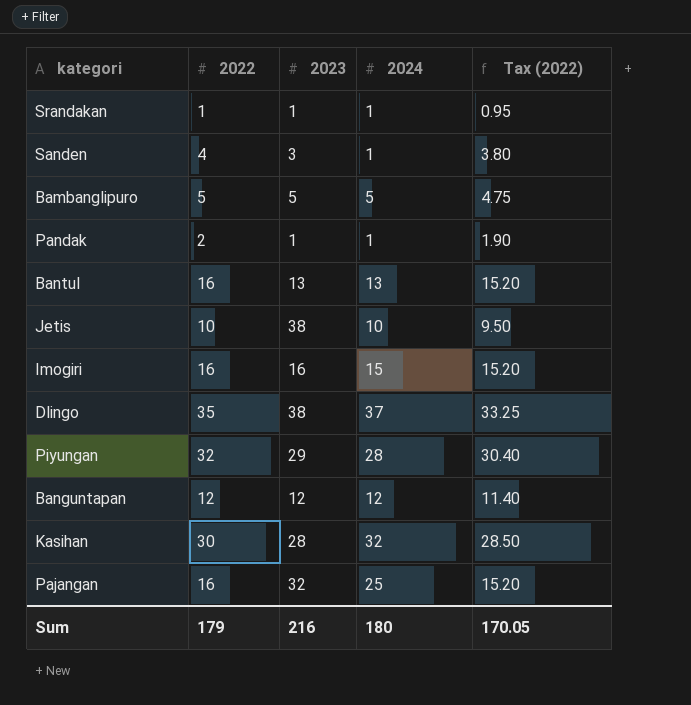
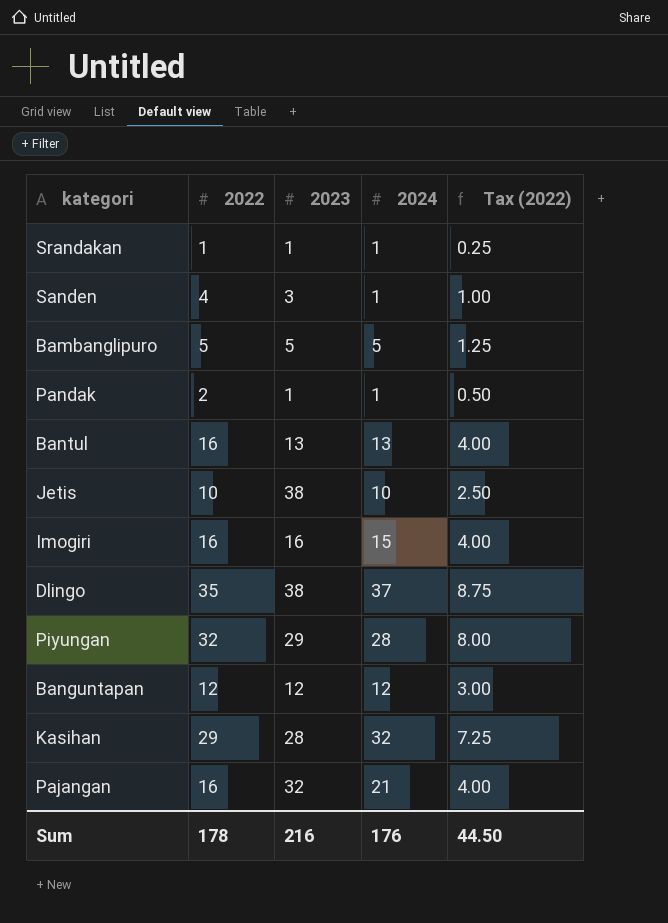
column Tax (2022) | formula: [2022] * 0.95 -> [2022] * 0.25
Kasihan | 2022: 30 -> 29
Pajangan | 2024: 25 -> 21
Sum | 2022: 179 -> 178
Sum | 2024: 180 -> 176
Sum | Tax (2022): 170.05 -> 44.50

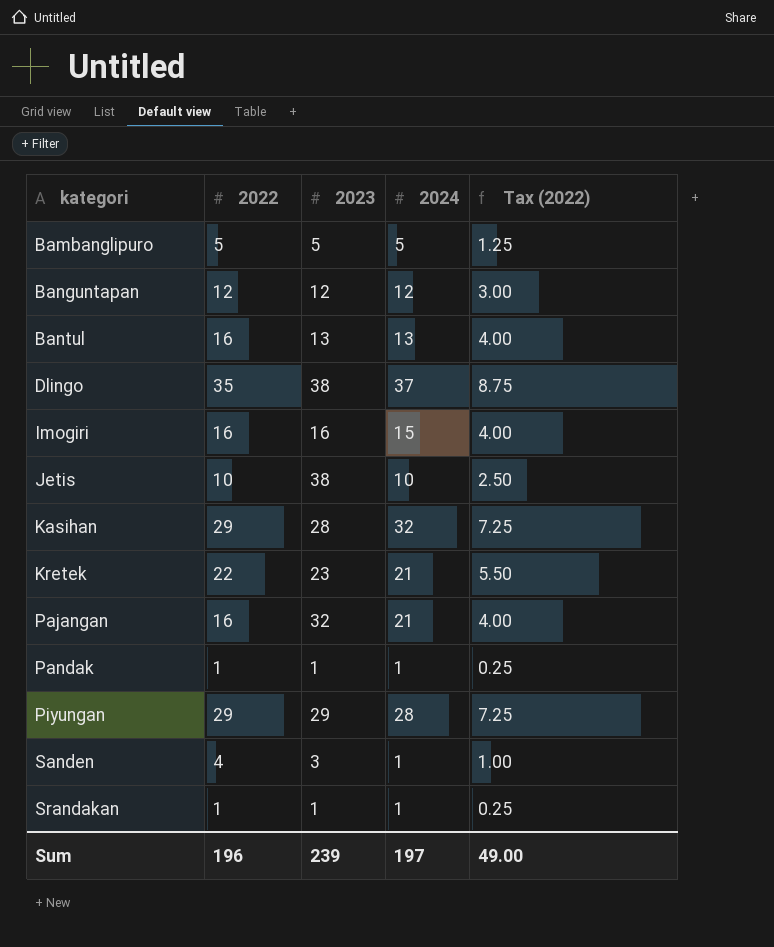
row order: none -> kategori ascending
row Kretek: none -> 22 | 23 | 21 | 5.50
Pandak | 2022: 2 -> 1
Pandak | Tax (2022): 0.50 -> 0.25
Piyungan | 2022: 32 -> 29
Piyungan | Tax (2022): 8.00 -> 7.25
Sum | 2022: 178 -> 196
Sum | 2023: 216 -> 239
Sum | 2024: 176 -> 197
Sum | Tax (2022): 44.50 -> 49.00

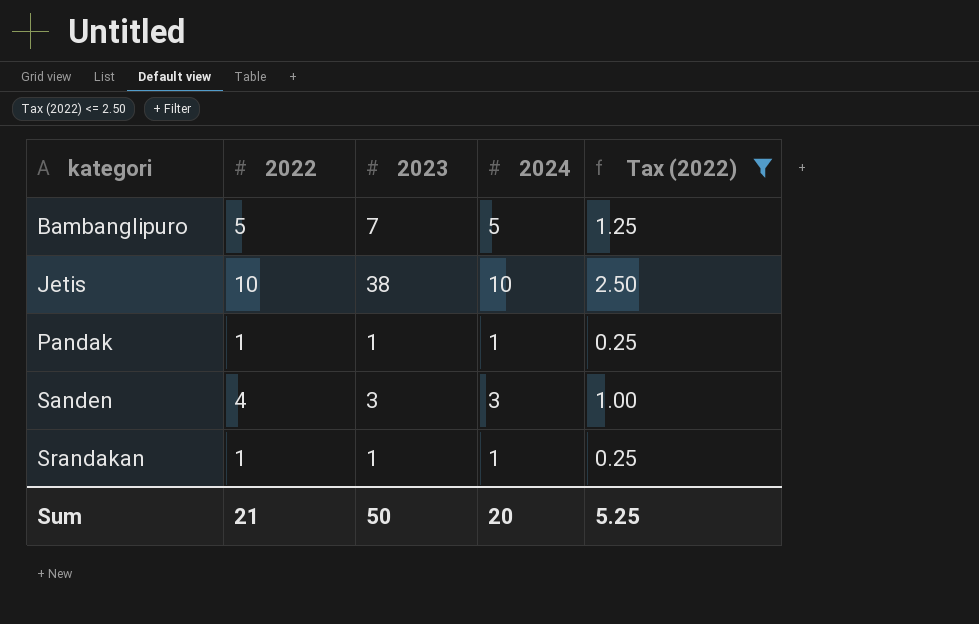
filter: none -> Tax (2022) <= 2.50
Bambanglipuro | 2023: 5 -> 7
Sanden | 2024: 1 -> 3
Sum | 2022: 196 -> 21
Sum | 2023: 239 -> 50
Sum | 2024: 197 -> 20
Sum | Tax (2022): 49.00 -> 5.25

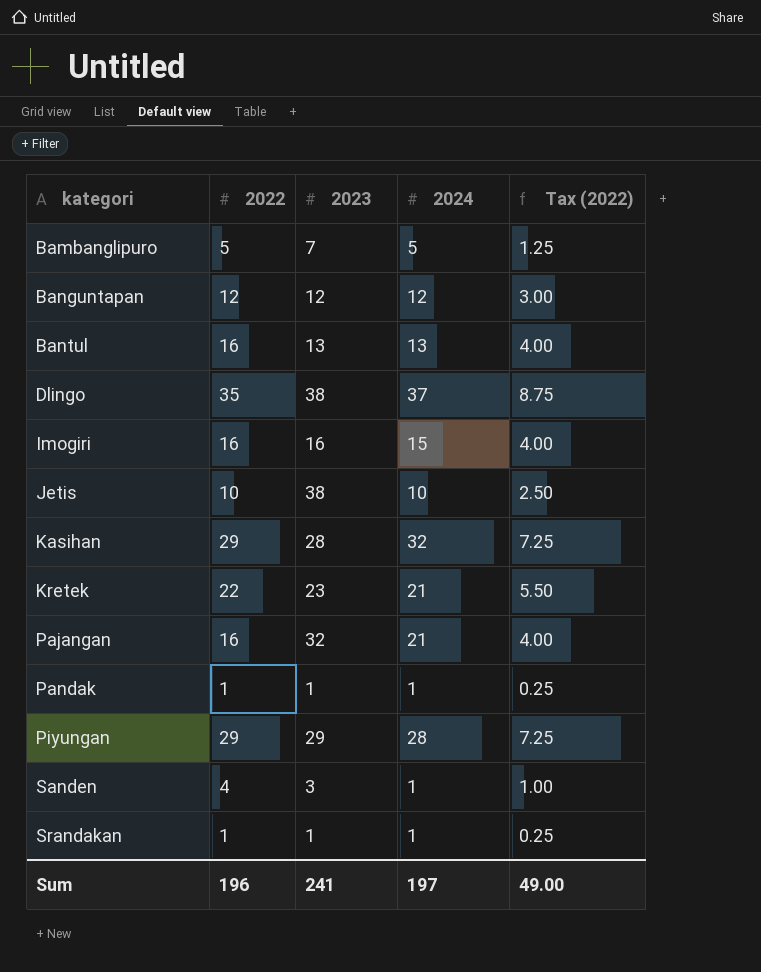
filter: Tax (2022) <= 2.50 -> none
Sanden | 2024: 3 -> 1
Sum | 2022: 21 -> 196
Sum | 2023: 50 -> 241
Sum | 2024: 20 -> 197
Sum | Tax (2022): 5.25 -> 49.00

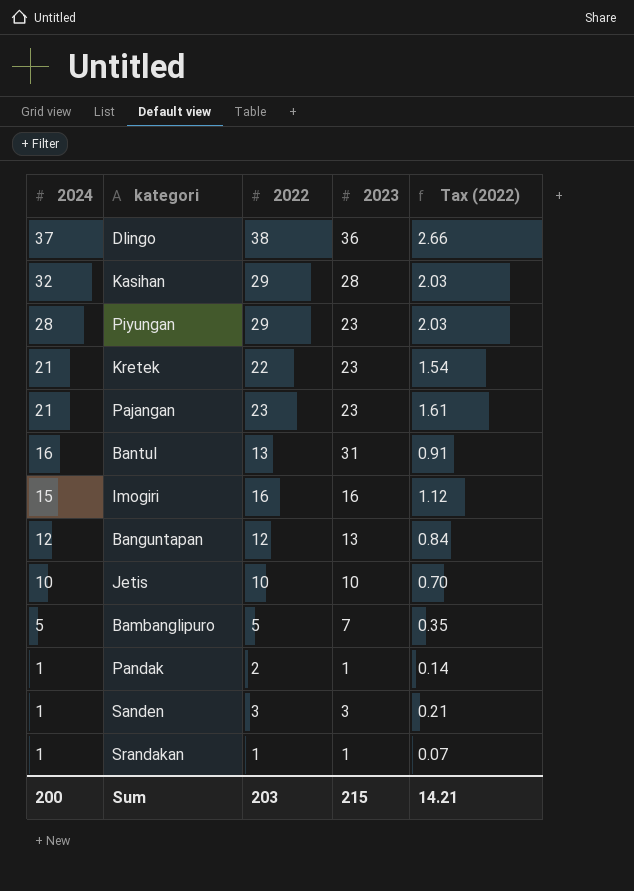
row order: kategori ascending -> 2024 descending
column 2024 | position: 4 -> 1
column Tax (2022) | formula: [2022] * 0.25 -> [2022] * 0.07
Dlingo | 2022: 35 -> 38
Dlingo | 2023: 38 -> 36
Piyungan | 2023: 29 -> 23
Pajangan | 2022: 16 -> 23
Pajangan | 2023: 32 -> 23
Bantul | 2024: 13 -> 16
Bantul | 2022: 16 -> 13
Bantul | 2023: 13 -> 31
Banguntapan | 2023: 12 -> 13
Jetis | 2023: 38 -> 10
Pandak | 2022: 1 -> 2
Sanden | 2022: 4 -> 3
Sum | 2024: 197 -> 200
Sum | 2022: 196 -> 203
Sum | 2023: 241 -> 215
Sum | Tax (2022): 49.00 -> 14.21

